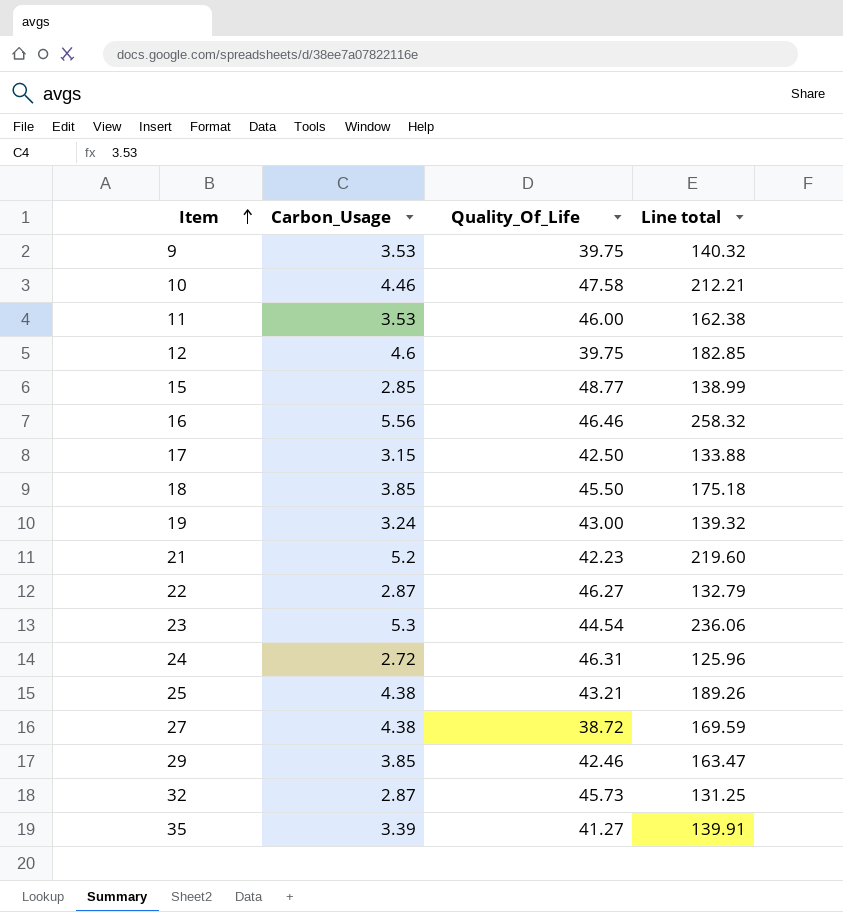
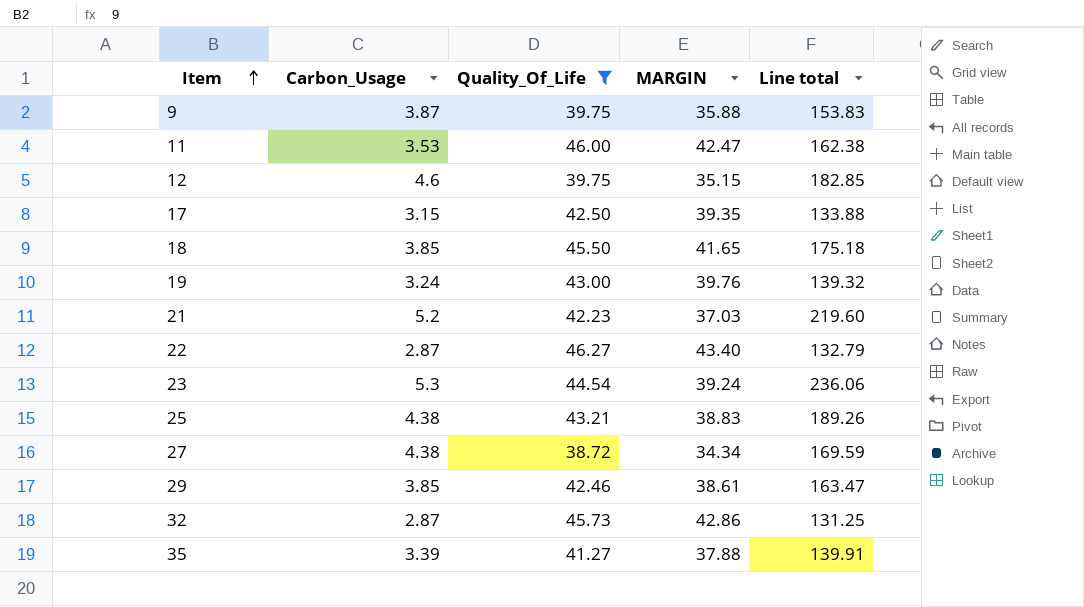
filter: none -> Quality_Of_Life <= 46.27
column MARGIN | formula: none -> [Quality_Of_Life] - [Carbon_Usage]
9 | Carbon_Usage: 3.53 -> 3.87
9 | Line total: 140.32 -> 153.83

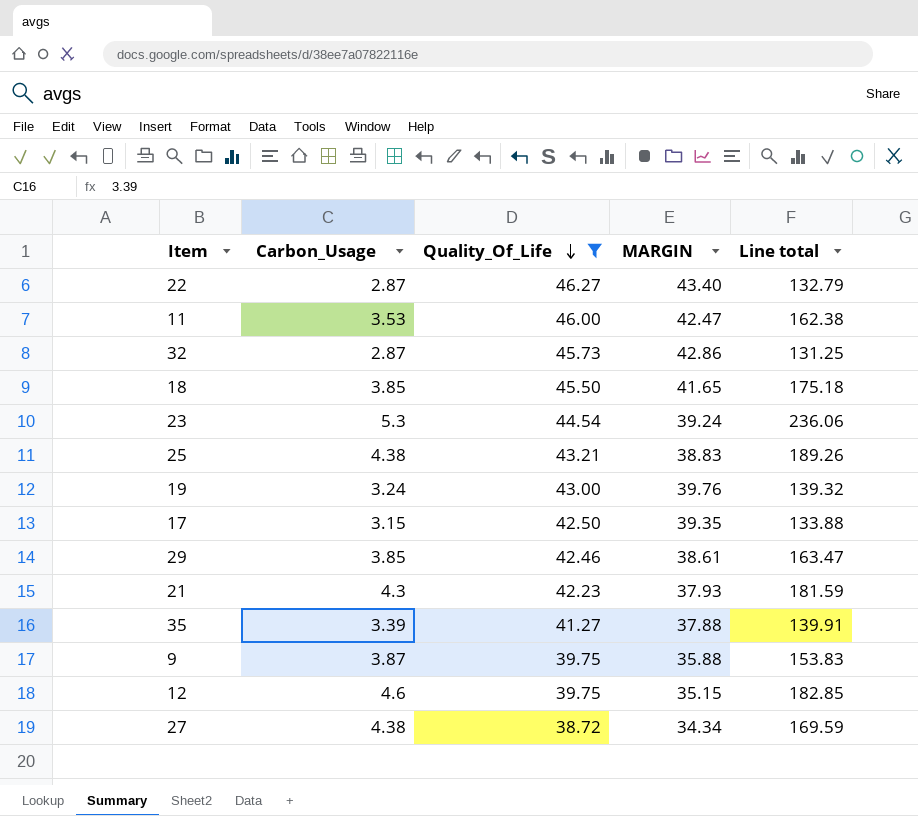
row order: Item ascending -> Quality_Of_Life descending
21 | Carbon_Usage: 5.2 -> 4.3
21 | MARGIN: 37.03 -> 37.93
21 | Line total: 219.60 -> 181.59

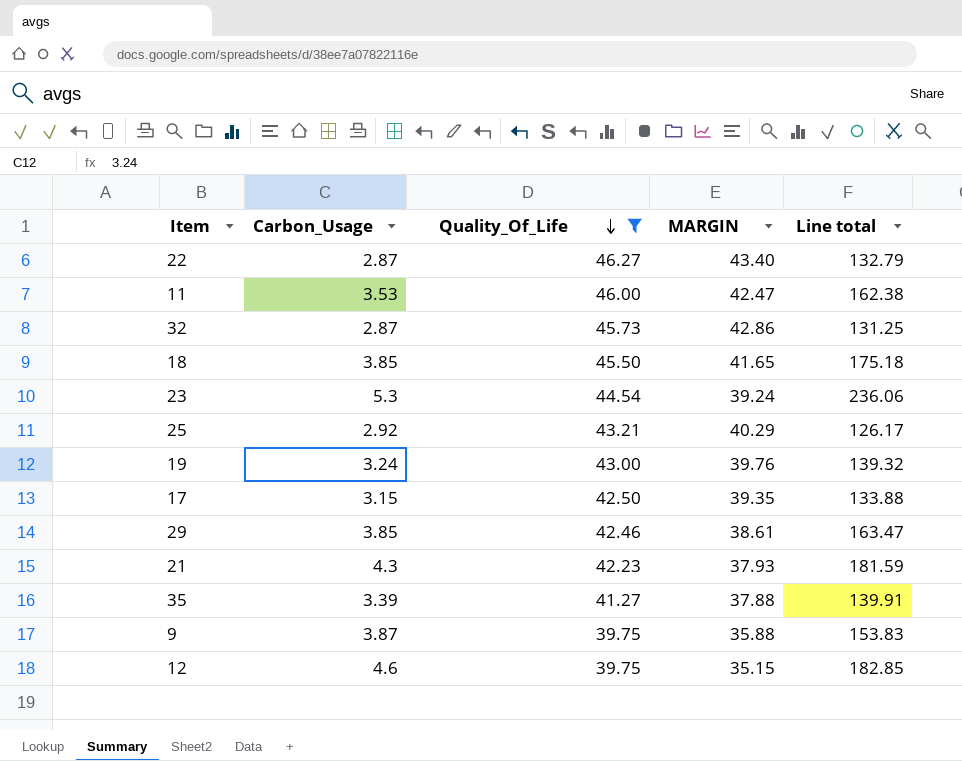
row 27: 4.38 | 38.72 | 34.34 | 169.59 -> none
25 | Carbon_Usage: 4.38 -> 2.92
25 | MARGIN: 38.83 -> 40.29
25 | Line total: 189.26 -> 126.17

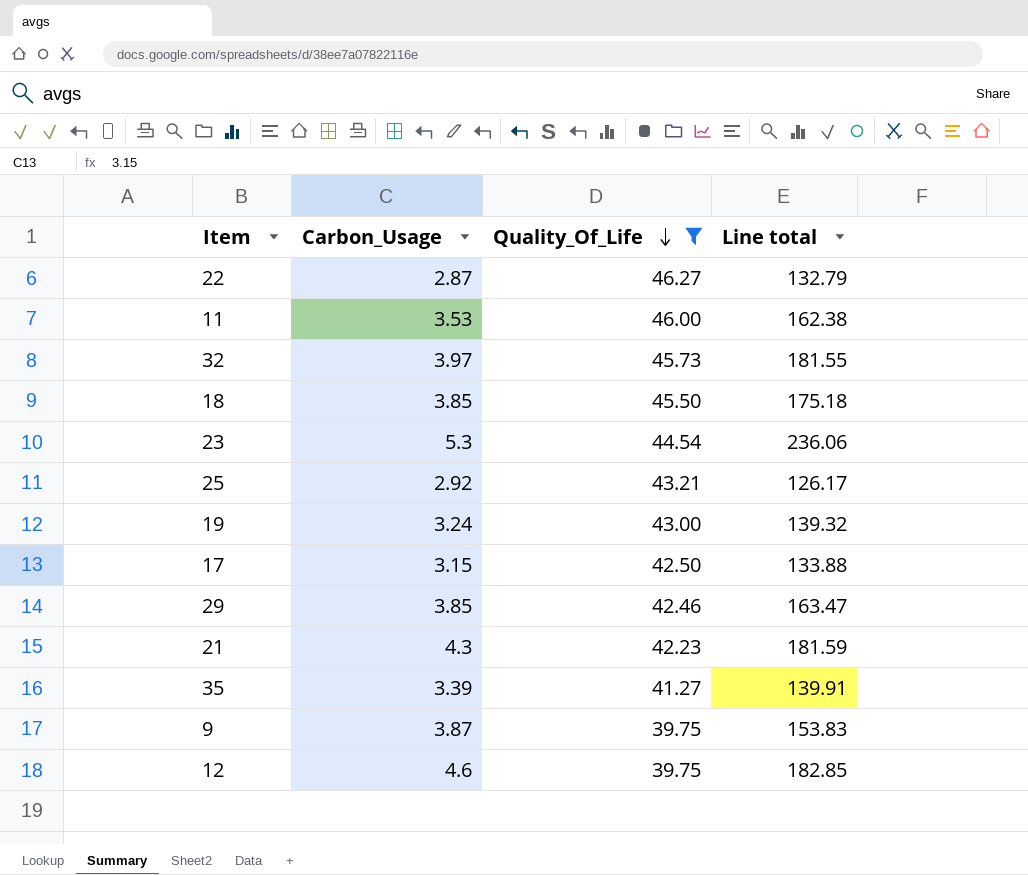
column MARGIN | formula: [Quality_Of_Life] - [Carbon_Usage] -> none
32 | Carbon_Usage: 2.87 -> 3.97
32 | Line total: 131.25 -> 181.55

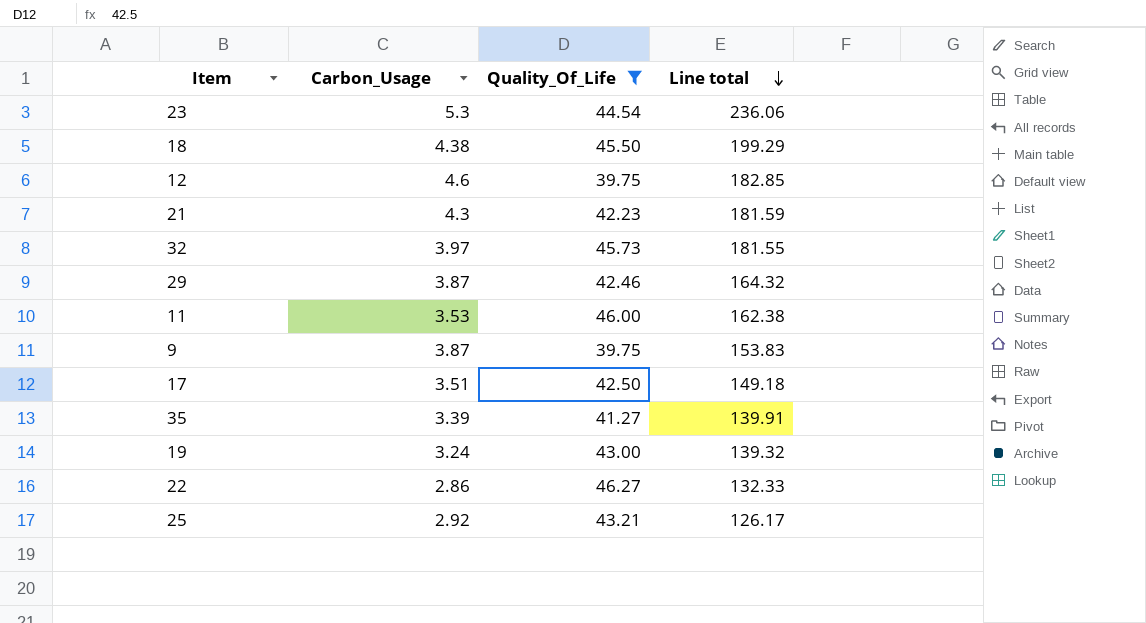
row order: Quality_Of_Life descending -> Line total descending
18 | Carbon_Usage: 3.85 -> 4.38
18 | Line total: 175.18 -> 199.29
29 | Carbon_Usage: 3.85 -> 3.87
29 | Line total: 163.47 -> 164.32
17 | Carbon_Usage: 3.15 -> 3.51
17 | Line total: 133.88 -> 149.18
22 | Carbon_Usage: 2.87 -> 2.86
22 | Line total: 132.79 -> 132.33

